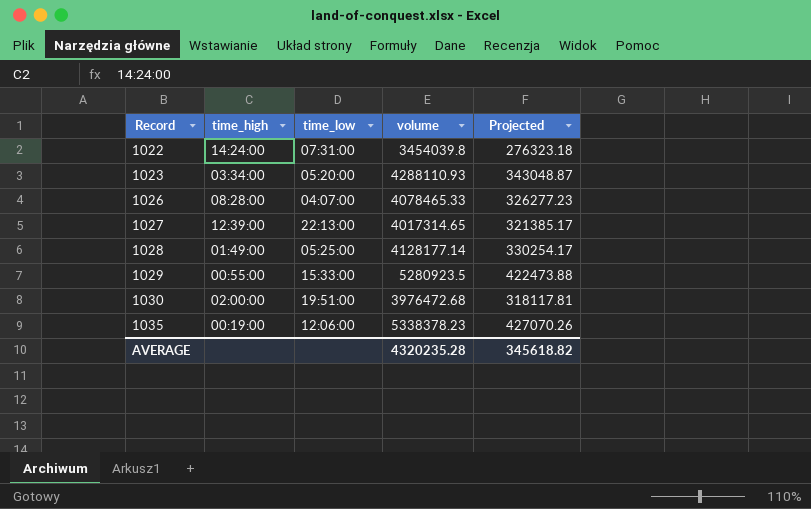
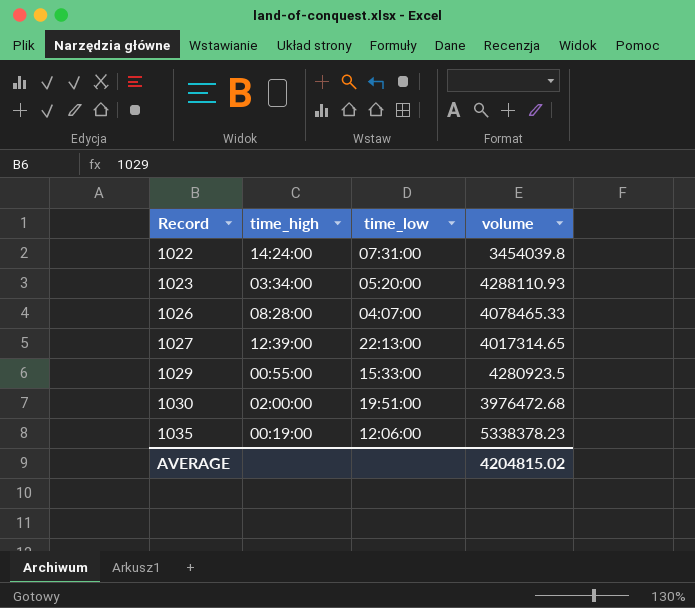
column Projected | formula: [volume] * 0.08 -> none
row 1028: 01:49:00 | 05:25:00 | 4128177.14 | 330254.17 -> none
1029 | volume: 5280923.5 -> 4280923.5
AVERAGE | volume: 4320235.28 -> 4204815.02

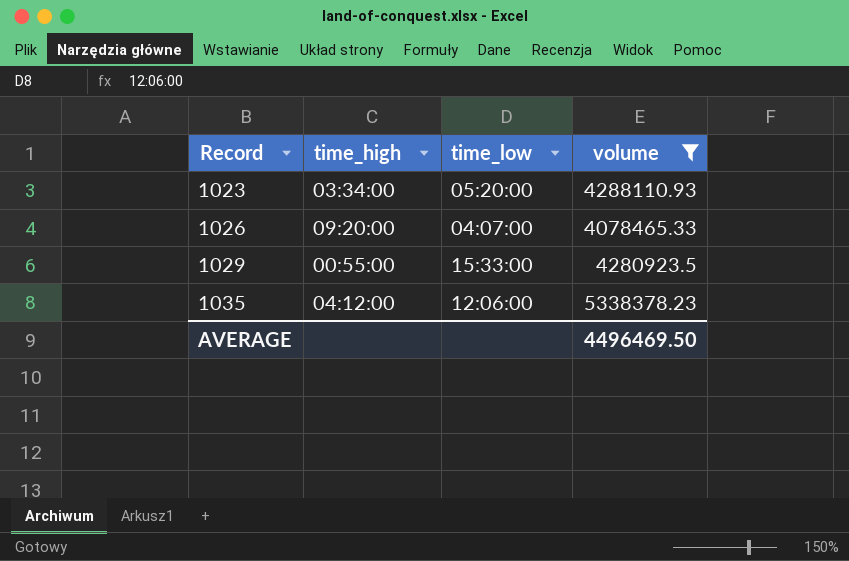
filter: none -> volume >= 4078465.33
1026 | time_high: 08:28:00 -> 09:20:00
1035 | time_high: 00:19:00 -> 04:12:00
AVERAGE | volume: 4204815.02 -> 4496469.50

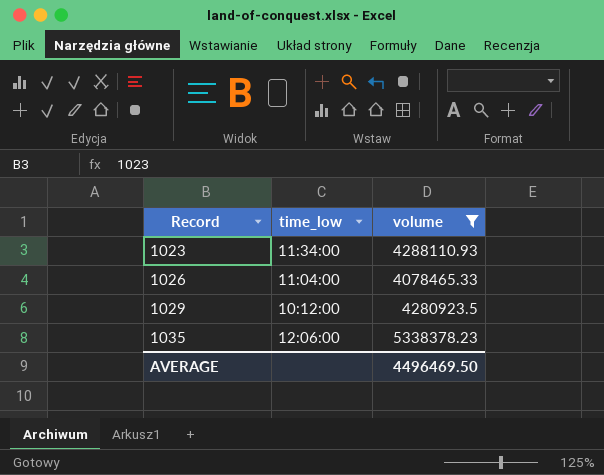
column time_high | position: 2 -> none
1023 | time_low: 05:20:00 -> 11:34:00
1026 | time_low: 04:07:00 -> 11:04:00
1029 | time_low: 15:33:00 -> 10:12:00

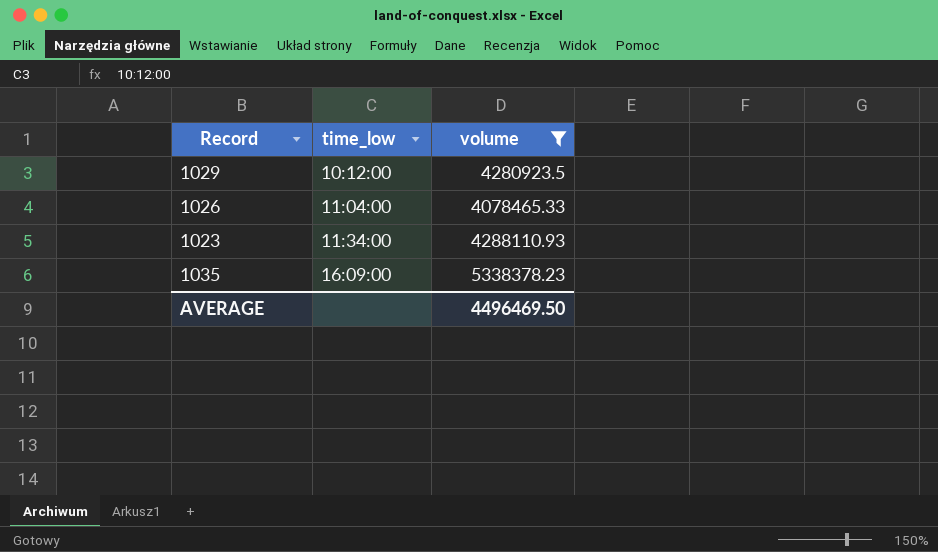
row order: Record ascending -> time_low ascending
1035 | time_low: 12:06:00 -> 16:09:00

